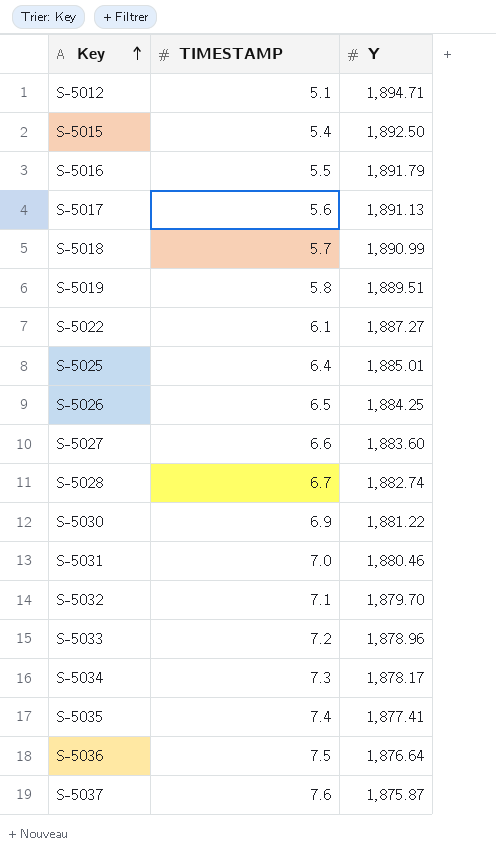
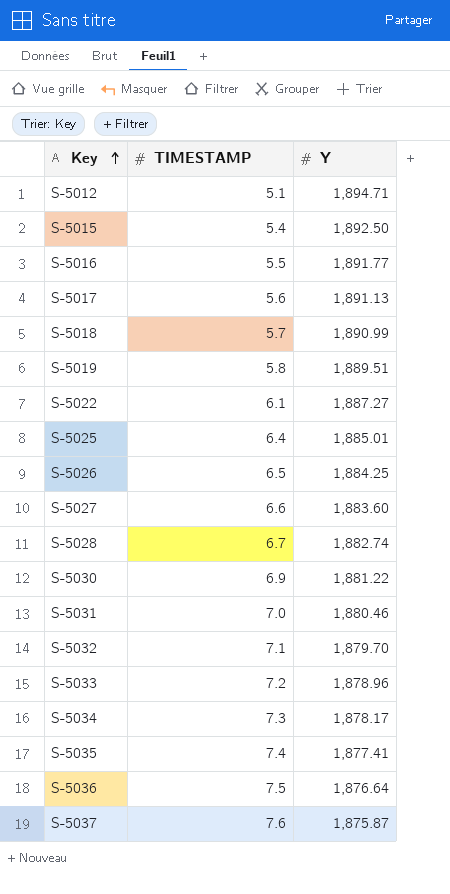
S-5016 | Y: 1,891.79 -> 1,891.77

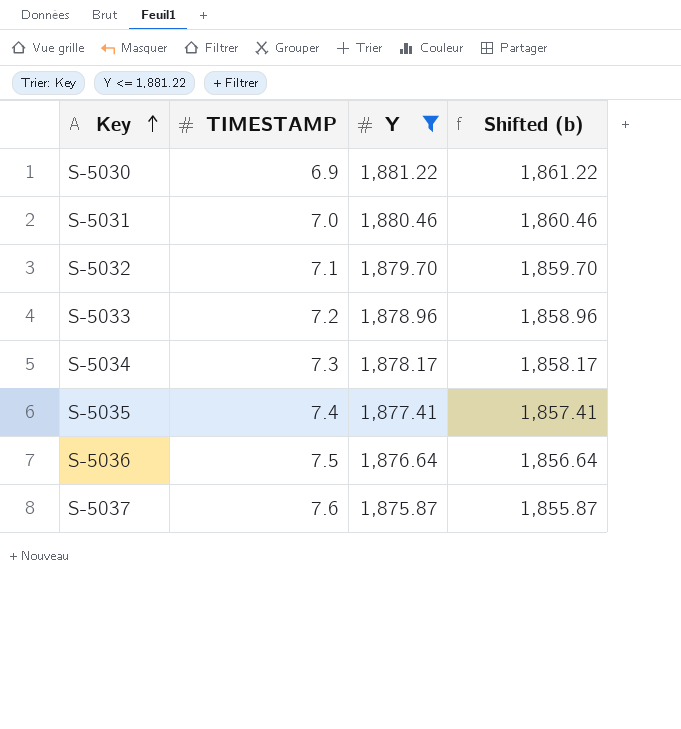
filter: none -> Y <= 1,881.22
column Shifted (b) | formula: none -> [Y] - 20

